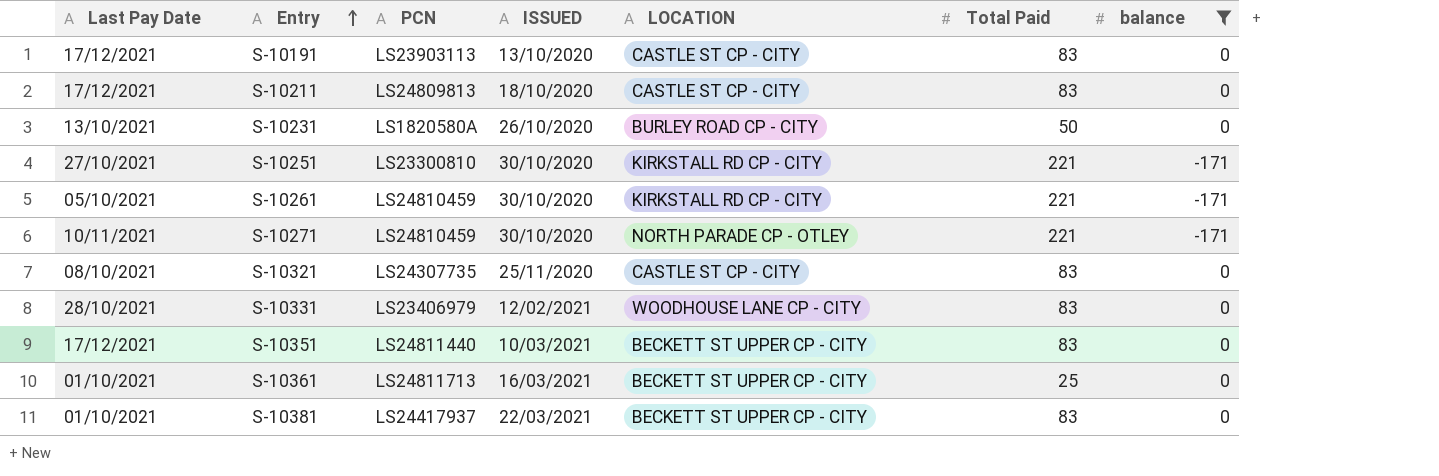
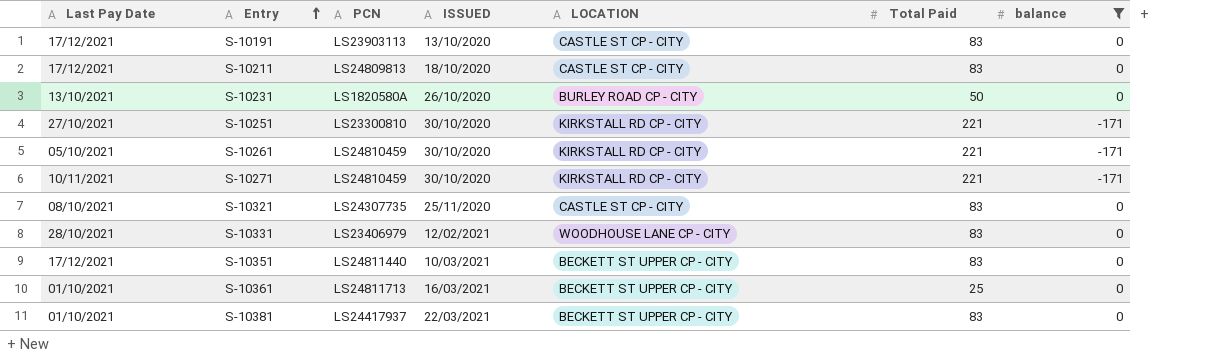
S-10271 | LOCATION: NORTH PARADE CP - OTLEY -> KIRKSTALL RD CP - CITY

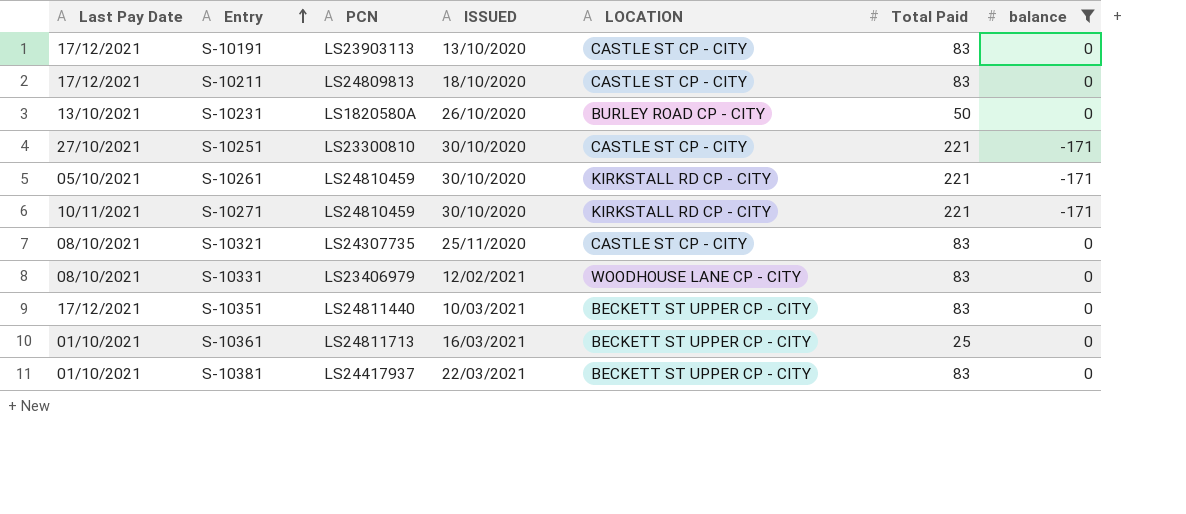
S-10251 | LOCATION: KIRKSTALL RD CP - CITY -> CASTLE ST CP - CITY
S-10331 | Last Pay Date: 28/10/2021 -> 08/10/2021

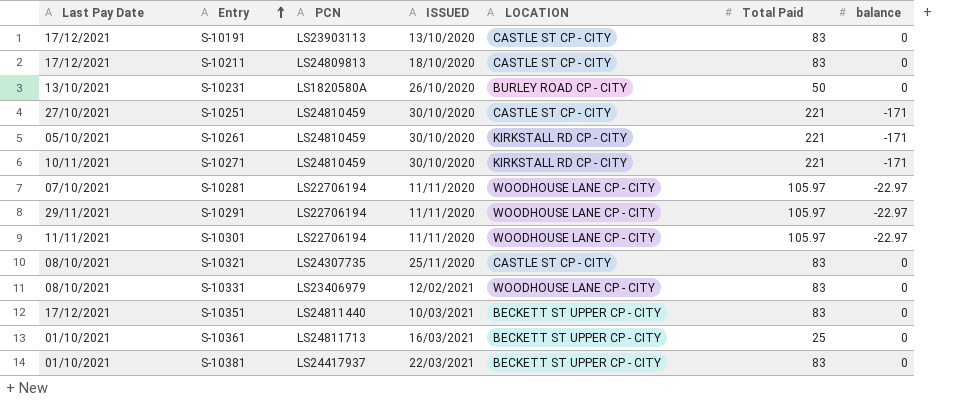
filter: balance != -22.97 -> none
S-10251 | PCN: LS23300810 -> LS24810459

